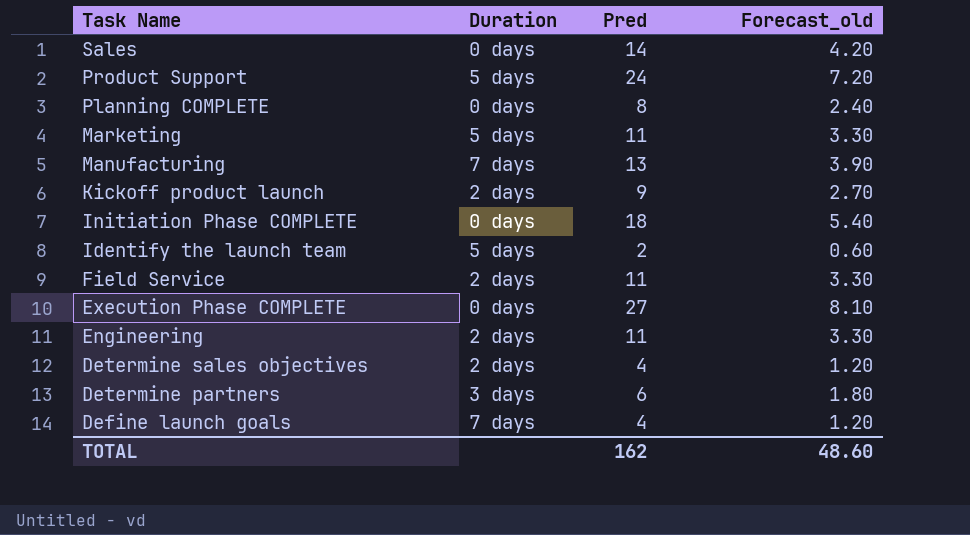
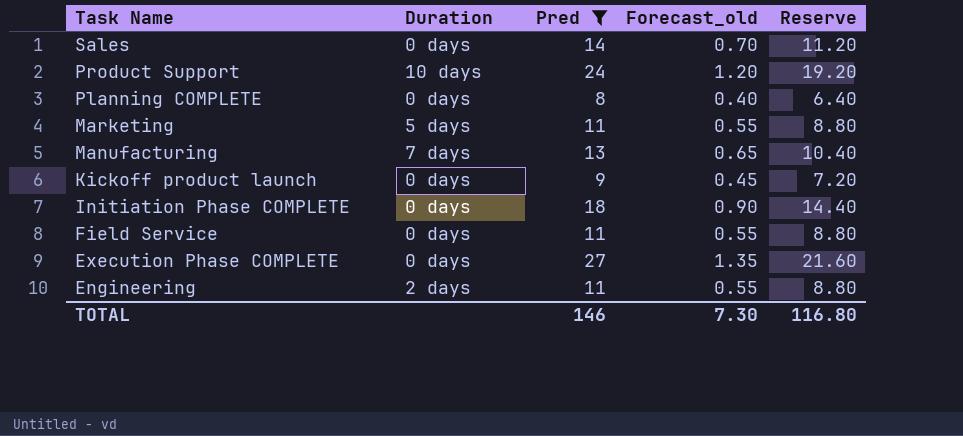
filter: none -> Pred >= 8
column Forecast_old | formula: [Pred] * 0.3 -> [Pred] * 0.05
column Reserve | formula: none -> [Pred] * 0.8
Product Support | Duration: 5 days -> 10 days
Kickoff product launch | Duration: 2 days -> 0 days
Field Service | Duration: 2 days -> 0 days
TOTAL | Pred: 162 -> 146
TOTAL | Forecast_old: 48.60 -> 7.30

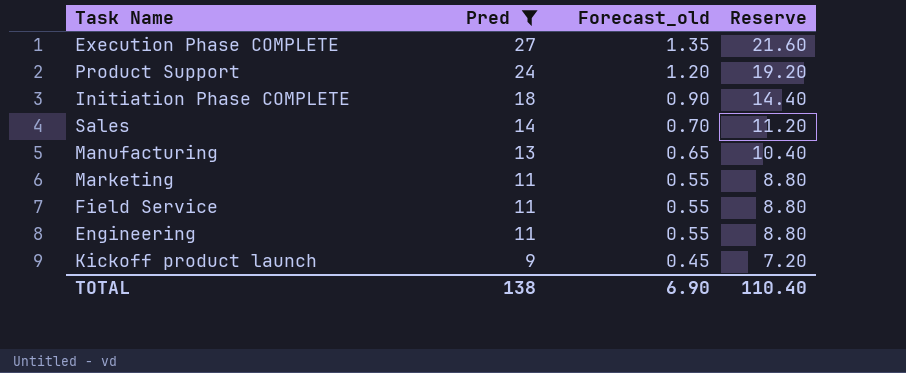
row order: Task Name descending -> Pred descending
column Duration | position: 2 -> none
row Planning COMPLETE: 0 days | 8 | 0.40 | 6.40 -> none
TOTAL | Pred: 146 -> 138
TOTAL | Forecast_old: 7.30 -> 6.90
TOTAL | Reserve: 116.80 -> 110.40

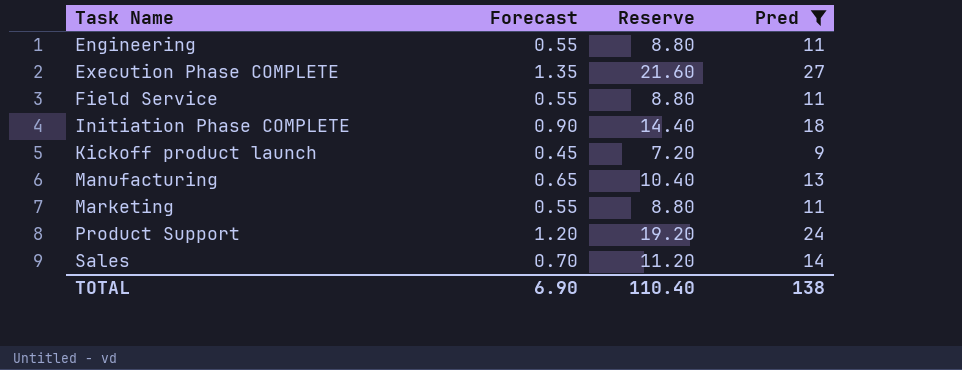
row order: Pred descending -> Task Name ascending
column name: Forecast_old -> Forecast
column Pred | position: 2 -> 4

